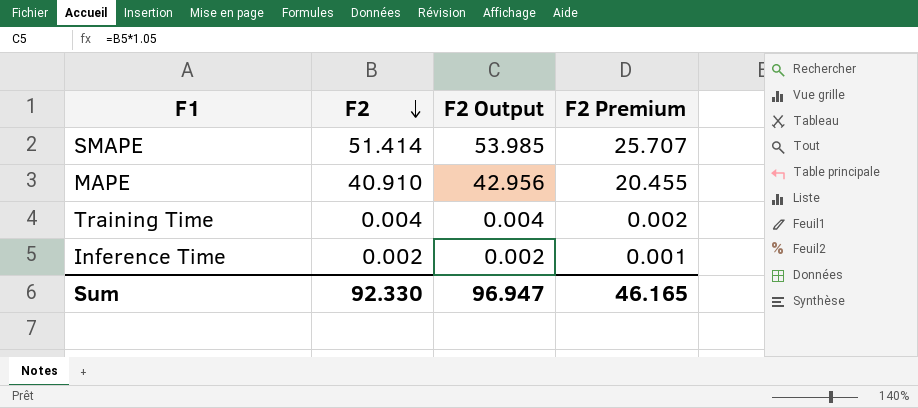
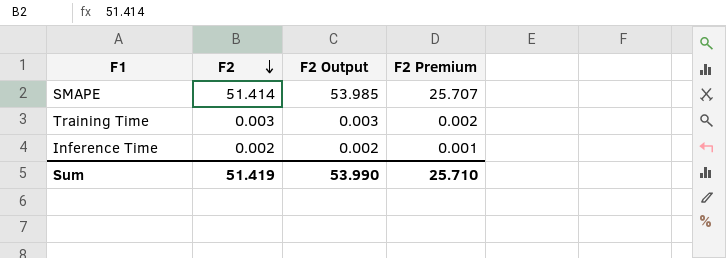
row MAPE: 40.910 | 42.956 | 20.455 -> none
Training Time | F2: 0.004 -> 0.003
Training Time | F2 Output: 0.004 -> 0.003
Sum | F2: 92.330 -> 51.419
Sum | F2 Output: 96.947 -> 53.990
Sum | F2 Premium: 46.165 -> 25.710

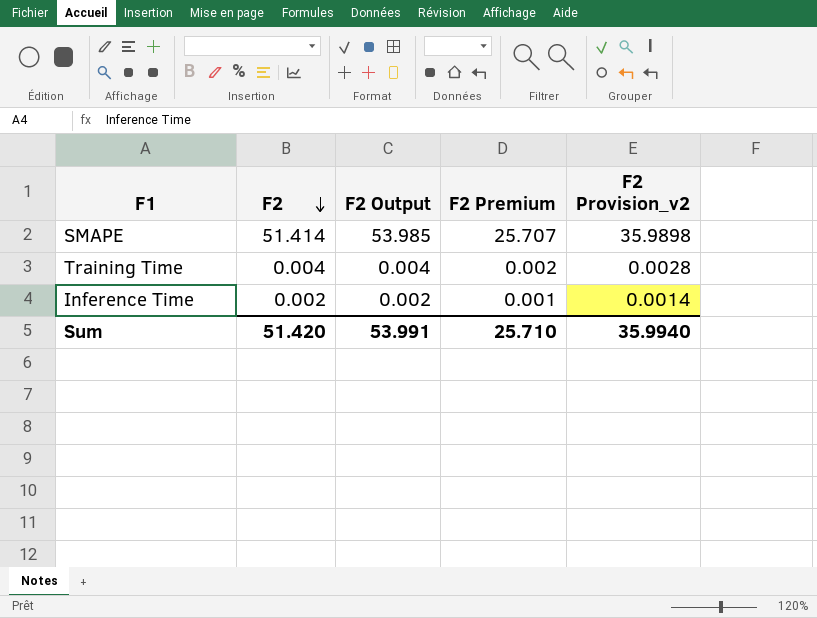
column F2 Provision_v2 | formula: none -> [F2] * 0.7
Training Time | F2: 0.003 -> 0.004
Training Time | F2 Output: 0.003 -> 0.004
Sum | F2: 51.419 -> 51.420
Sum | F2 Output: 53.990 -> 53.991

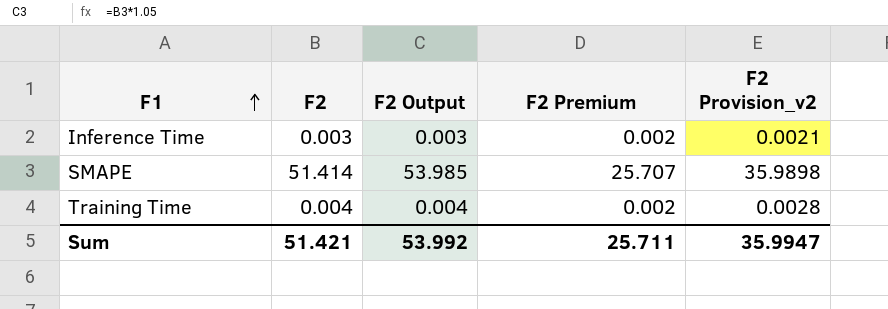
row order: F2 descending -> F1 ascending
Inference Time | F2: 0.002 -> 0.003
Inference Time | F2 Output: 0.002 -> 0.003
Inference Time | F2 Premium: 0.001 -> 0.002
Inference Time | F2 Provision_v2: 0.0014 -> 0.0021
Sum | F2: 51.420 -> 51.421
Sum | F2 Output: 53.991 -> 53.992
Sum | F2 Premium: 25.710 -> 25.711
Sum | F2 Provision_v2: 35.9940 -> 35.9947

